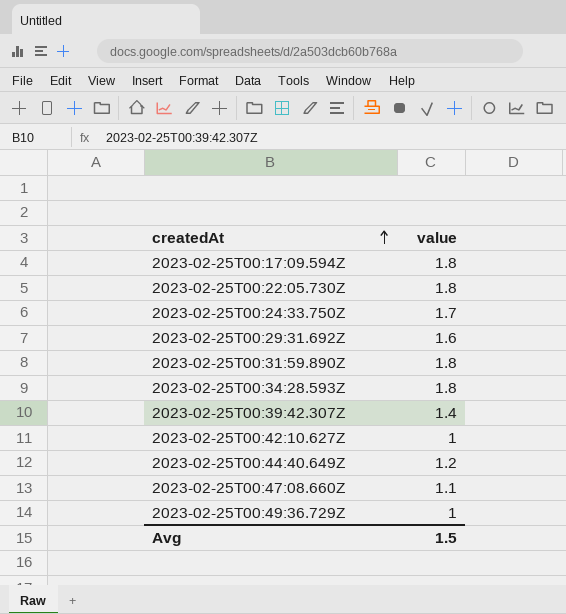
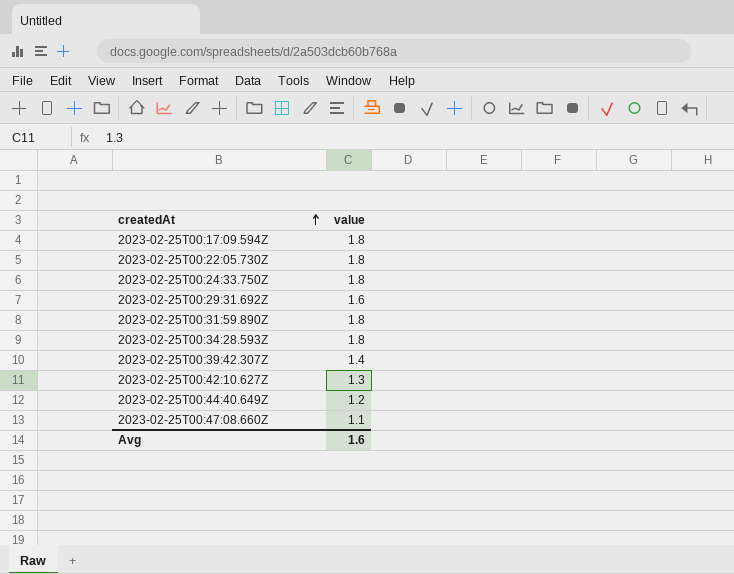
row 2023-02-25T00:49:36.729Z: 1 -> none
2023-02-25T00:24:33.750Z | value: 1.7 -> 1.8
2023-02-25T00:42:10.627Z | value: 1 -> 1.3
Avg | value: 1.5 -> 1.6

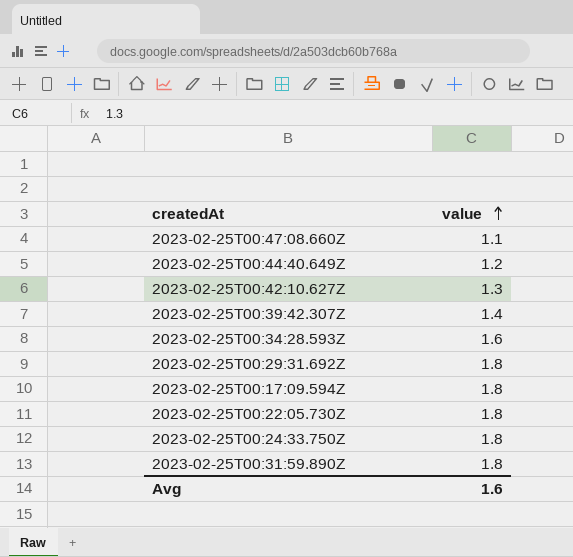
row order: createdAt ascending -> value ascending
2023-02-25T00:34:28.593Z | value: 1.8 -> 1.6
2023-02-25T00:29:31.692Z | value: 1.6 -> 1.8

